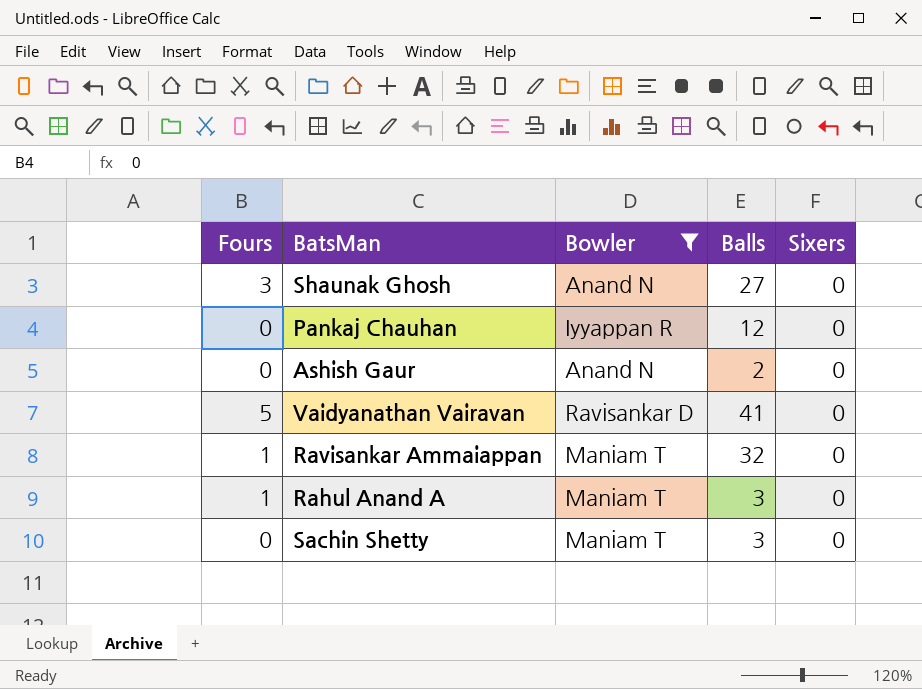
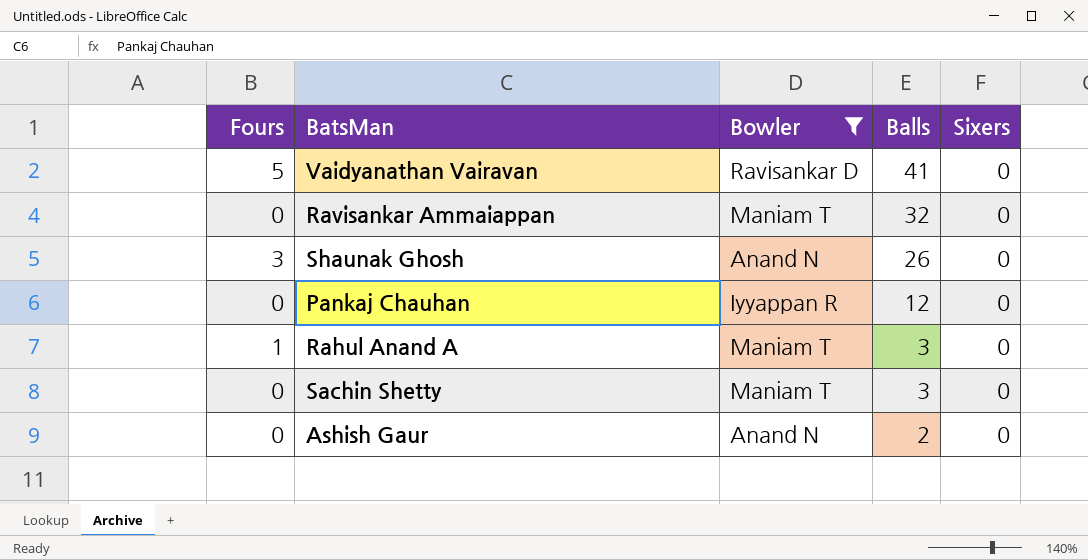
row order: none -> Balls descending
Ravisankar Ammaiappan | Fours: 1 -> 0
Shaunak Ghosh | Balls: 27 -> 26

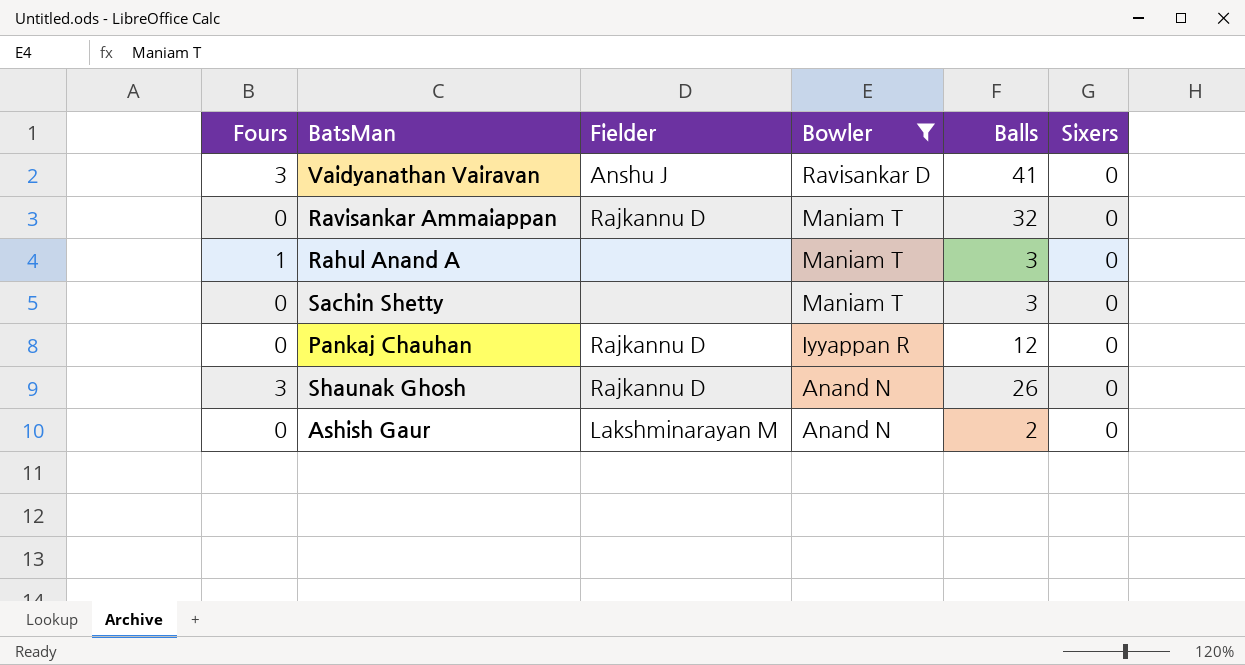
row order: Balls descending -> Bowler descending
column Fielder | position: none -> 3
Vaidyanathan Vairavan | Fours: 5 -> 3

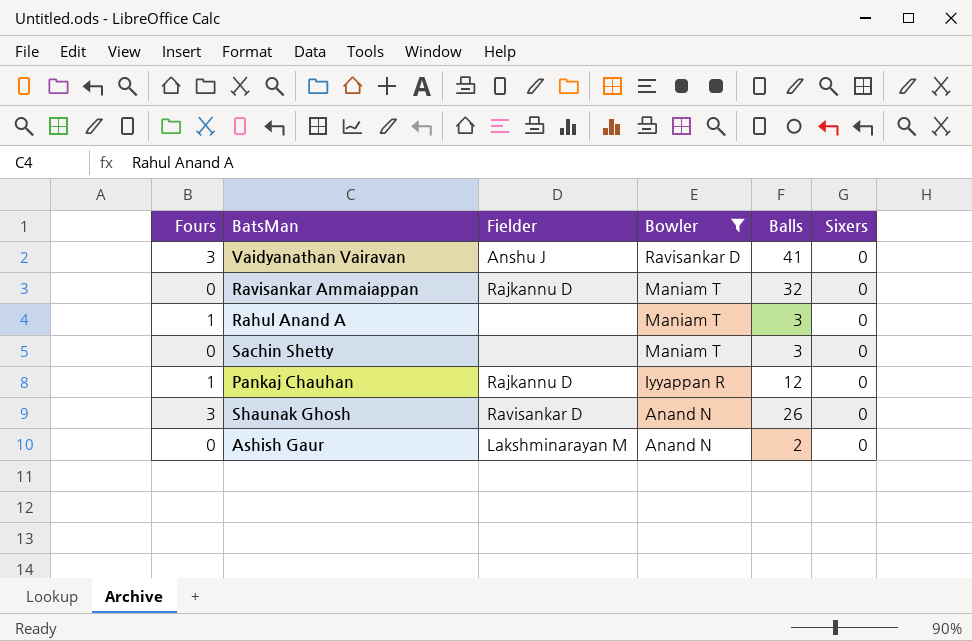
Pankaj Chauhan | Fours: 0 -> 1
Shaunak Ghosh | Fielder: Rajkannu D -> Ravisankar D

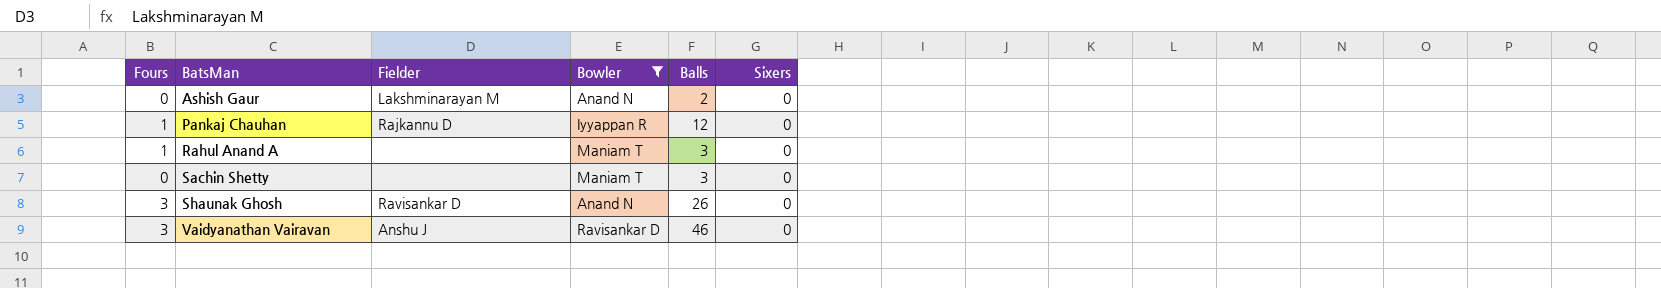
row order: Bowler descending -> BatsMan ascending
row Ravisankar Ammaiappan: 0 | Rajkannu D | Maniam T | 32 | 0 -> none
Vaidyanathan Vairavan | Balls: 41 -> 46

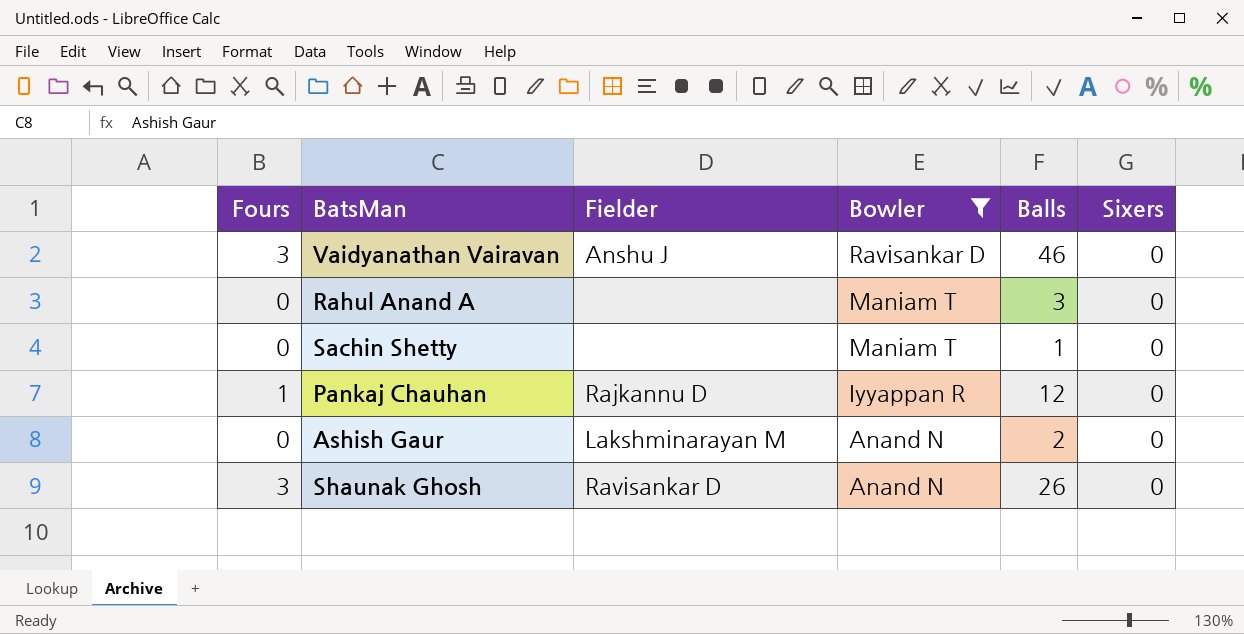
row order: BatsMan ascending -> Bowler descending
Rahul Anand A | Fours: 1 -> 0
Sachin Shetty | Balls: 3 -> 1

